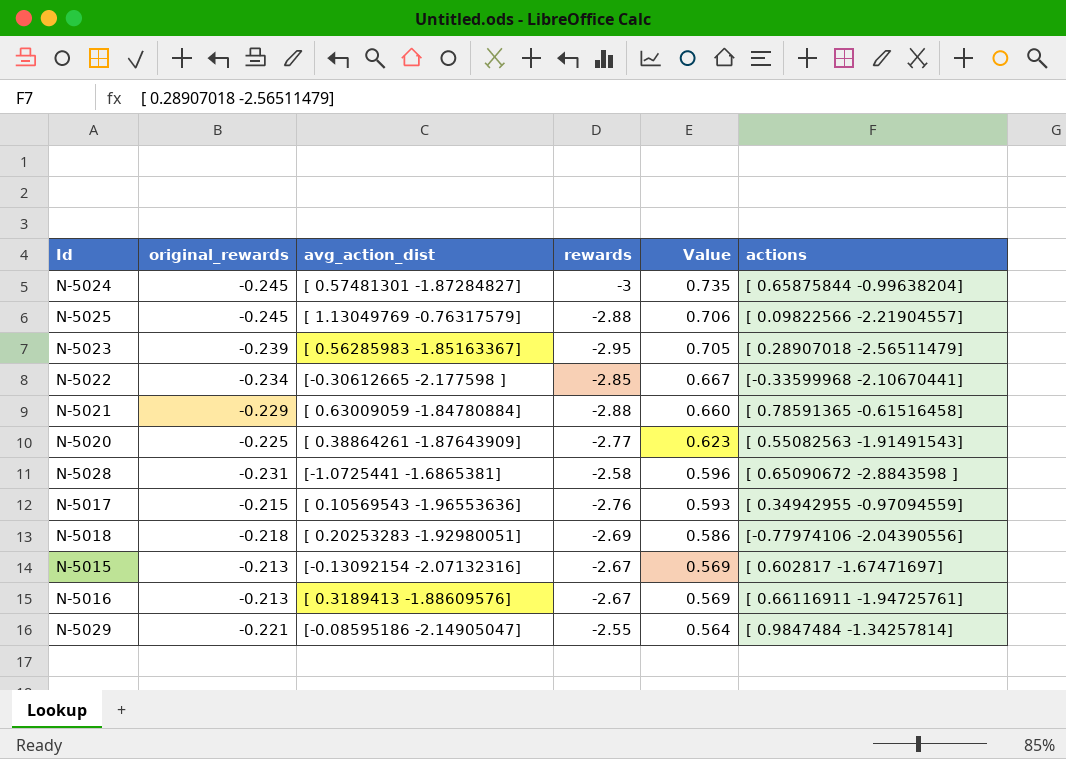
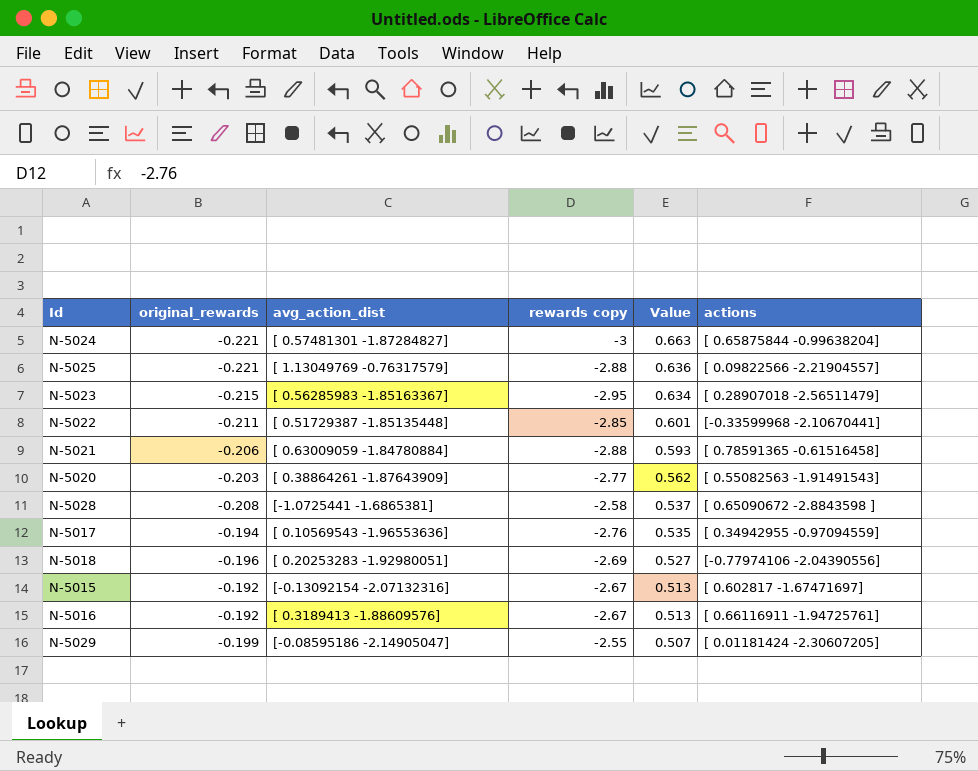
column name: rewards -> rewards copy
N-5024 | original_rewards: -0.245 -> -0.221
N-5024 | Value: 0.735 -> 0.663
N-5025 | original_rewards: -0.245 -> -0.221
N-5025 | Value: 0.706 -> 0.636
N-5023 | original_rewards: -0.239 -> -0.215
N-5023 | Value: 0.705 -> 0.634
N-5022 | original_rewards: -0.234 -> -0.211
N-5022 | avg_action_dist: [-0.30612665 -2.177598 ] -> [ 0.51729387 -1.85135448]
N-5022 | Value: 0.667 -> 0.601
N-5021 | original_rewards: -0.229 -> -0.206
N-5021 | Value: 0.660 -> 0.593
N-5020 | original_rewards: -0.225 -> -0.203
N-5020 | Value: 0.623 -> 0.562
N-5028 | original_rewards: -0.231 -> -0.208
N-5028 | Value: 0.596 -> 0.537
N-5017 | original_rewards: -0.215 -> -0.194
N-5017 | Value: 0.593 -> 0.535
N-5018 | original_rewards: -0.218 -> -0.196
N-5018 | Value: 0.586 -> 0.527
N-5015 | original_rewards: -0.213 -> -0.192
N-5015 | Value: 0.569 -> 0.513
N-5016 | original_rewards: -0.213 -> -0.192
N-5016 | Value: 0.569 -> 0.513
N-5029 | original_rewards: -0.221 -> -0.199
N-5029 | Value: 0.564 -> 0.507
N-5029 | actions: [ 0.9847484 -1.34257814] -> [ 0.01181424 -2.30607205]

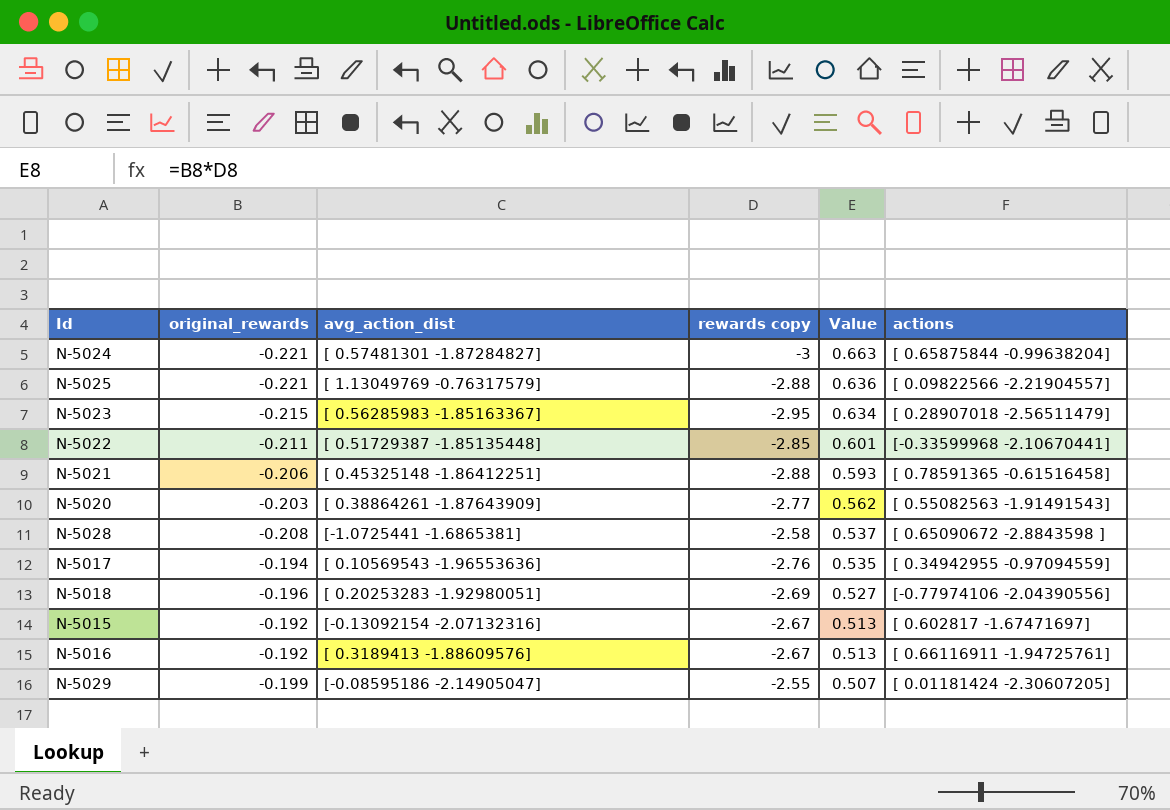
N-5021 | avg_action_dist: [ 0.63009059 -1.84780884] -> [ 0.45325148 -1.86412251]

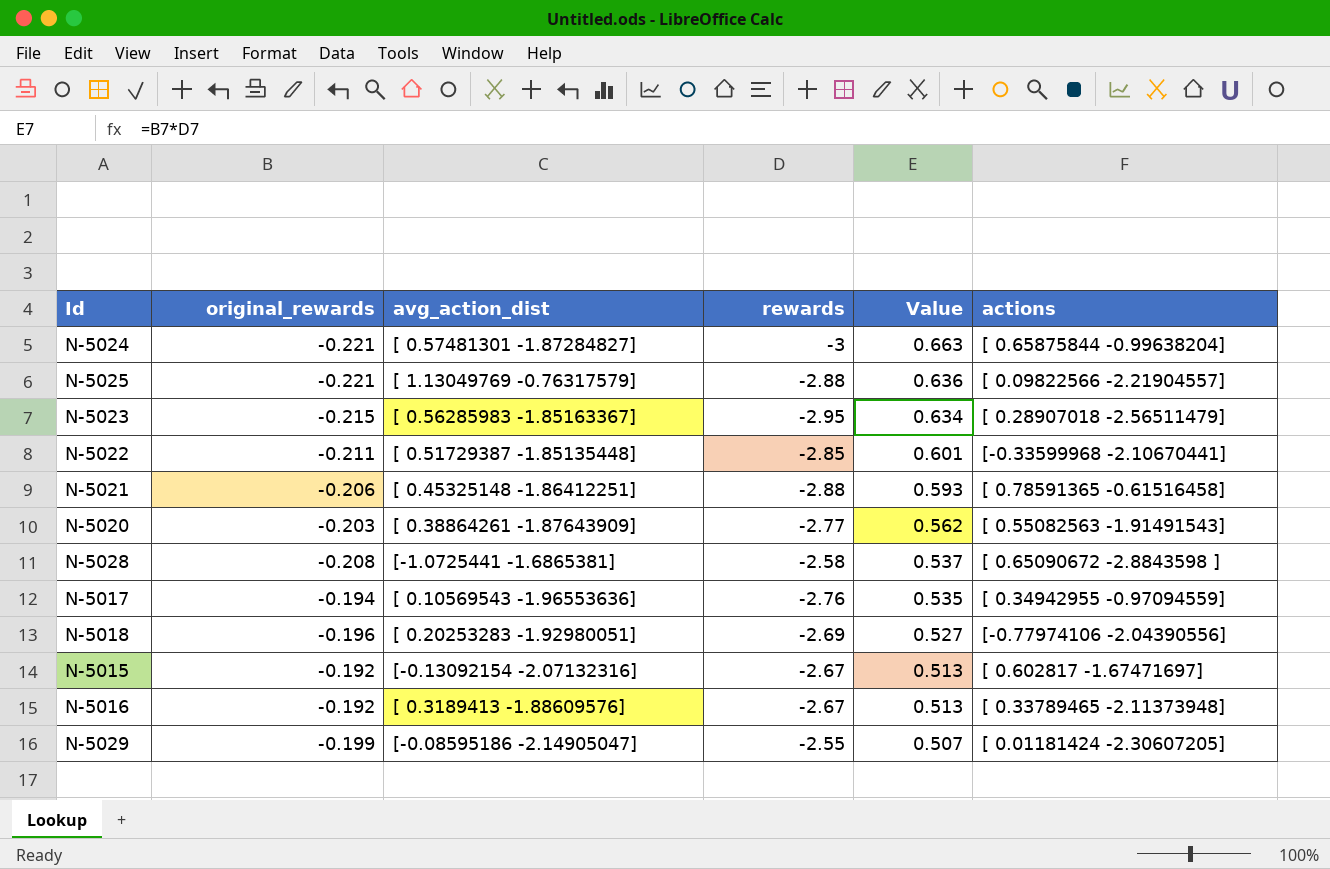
column name: rewards copy -> rewards
N-5016 | actions: [ 0.66116911 -1.94725761] -> [ 0.33789465 -2.11373948]

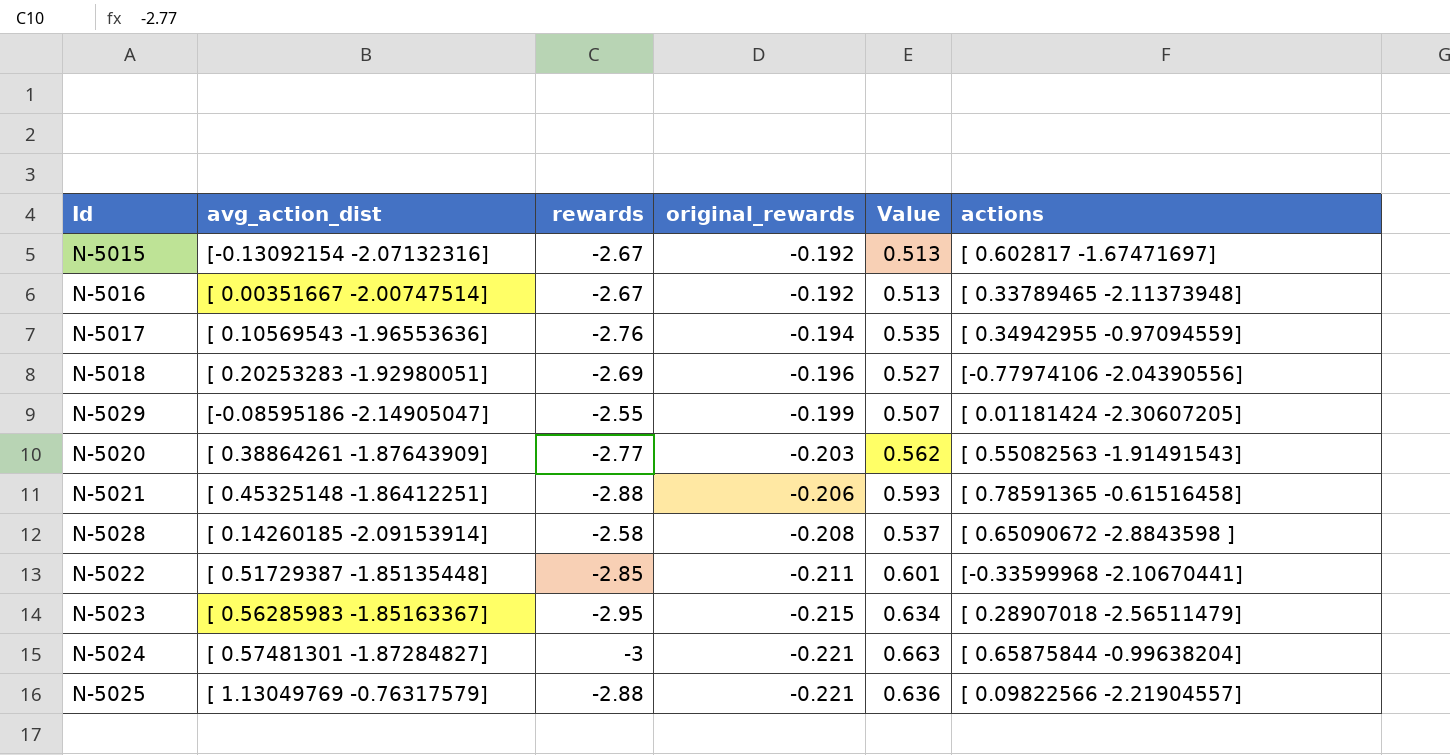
row order: Value descending -> original_rewards descending
column original_rewards | position: 2 -> 4
N-5016 | avg_action_dist: [ 0.3189413 -1.88609576] -> [ 0.00351667 -2.00747514]
N-5028 | avg_action_dist: [-1.0725441 -1.6865381] -> [ 0.14260185 -2.09153914]

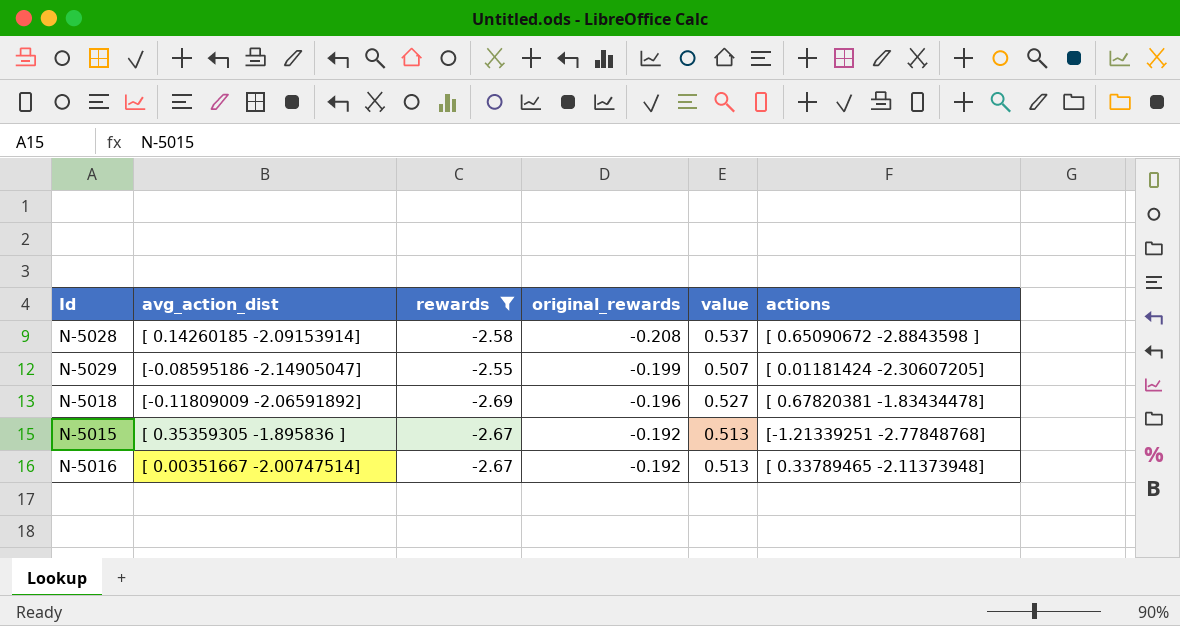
filter: none -> rewards >= -2.69
row order: original_rewards descending -> original_rewards ascending
column name: Value -> value
N-5018 | avg_action_dist: [ 0.20253283 -1.92980051] -> [-0.11809009 -2.06591892]
N-5018 | actions: [-0.77974106 -2.04390556] -> [ 0.67820381 -1.83434478]
N-5015 | avg_action_dist: [-0.13092154 -2.07132316] -> [ 0.35359305 -1.895836 ]
N-5015 | actions: [ 0.602817 -1.67471697] -> [-1.21339251 -2.77848768]

